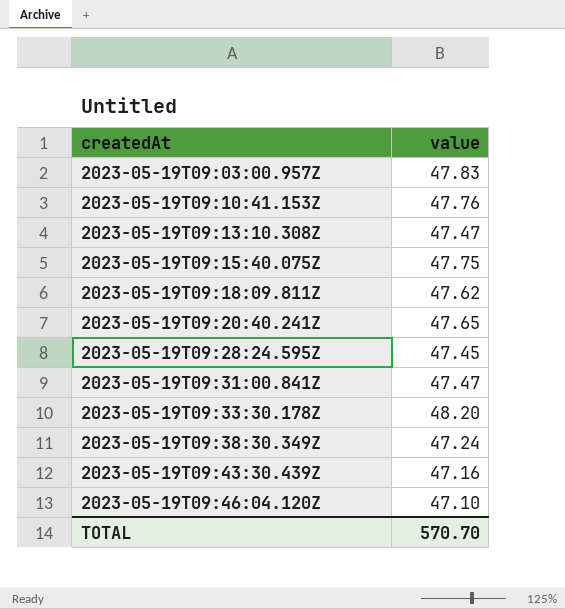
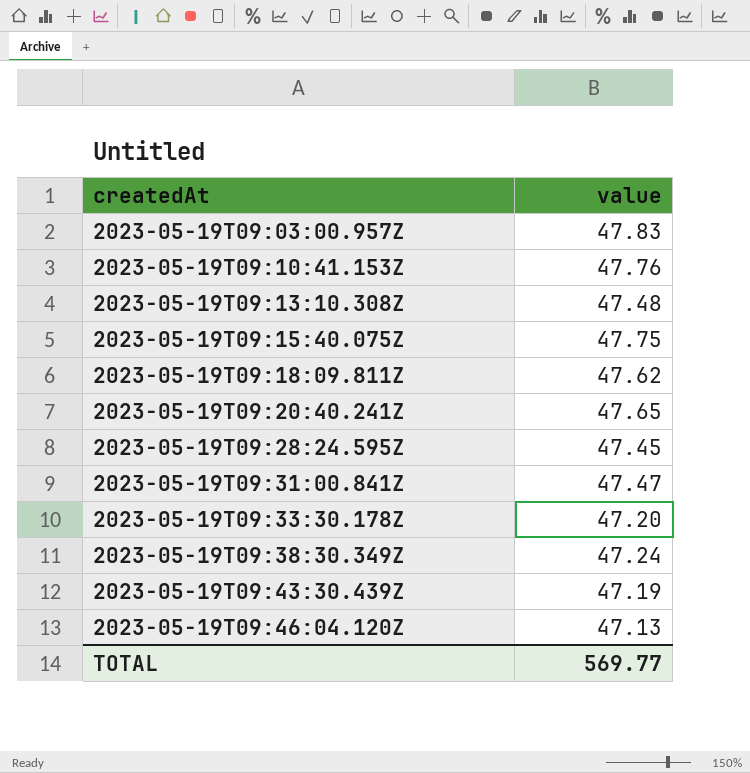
2023-05-19T09:13:10.308Z | value: 47.47 -> 47.48
2023-05-19T09:33:30.178Z | value: 48.20 -> 47.20
2023-05-19T09:43:30.439Z | value: 47.16 -> 47.19
2023-05-19T09:46:04.120Z | value: 47.10 -> 47.13
TOTAL | value: 570.70 -> 569.77

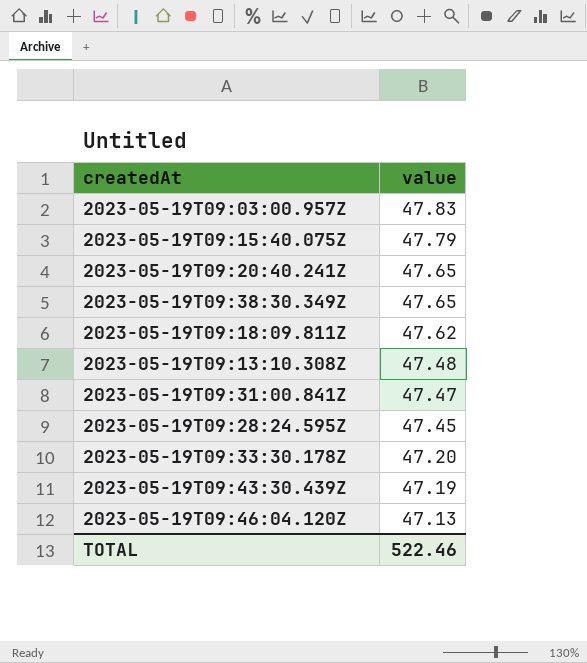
row order: createdAt ascending -> value descending
row 2023-05-19T09:10:41.153Z: 47.76 -> none
2023-05-19T09:15:40.075Z | value: 47.75 -> 47.79
2023-05-19T09:38:30.349Z | value: 47.24 -> 47.65
TOTAL | value: 569.77 -> 522.46

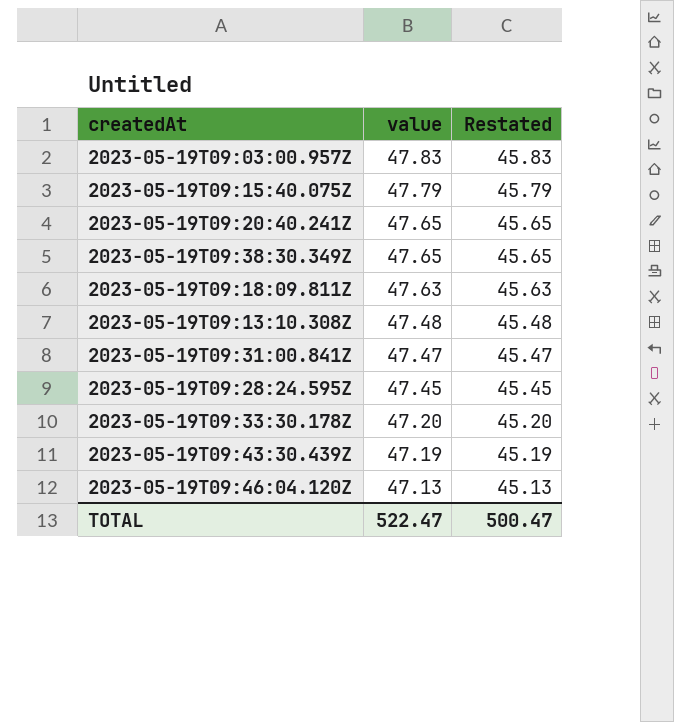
column Restated | formula: none -> [value] - 2
2023-05-19T09:18:09.811Z | value: 47.62 -> 47.63
TOTAL | value: 522.46 -> 522.47

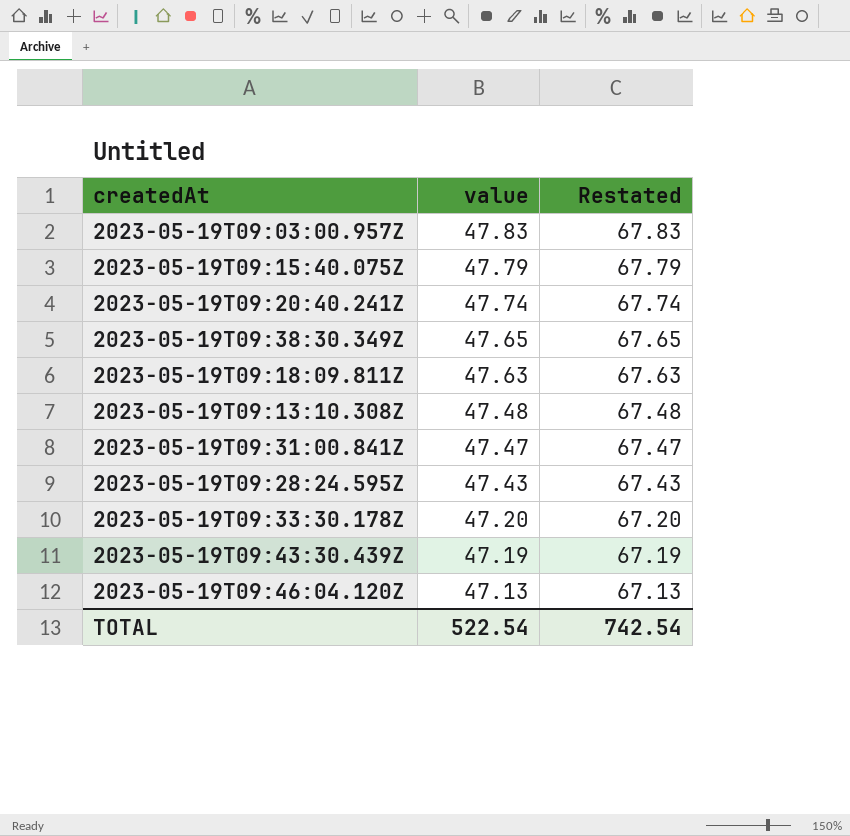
column Restated | formula: [value] - 2 -> [value] + 20
2023-05-19T09:20:40.241Z | value: 47.65 -> 47.74
2023-05-19T09:28:24.595Z | value: 47.45 -> 47.43
TOTAL | value: 522.47 -> 522.54
TOTAL | Restated: 500.47 -> 742.54

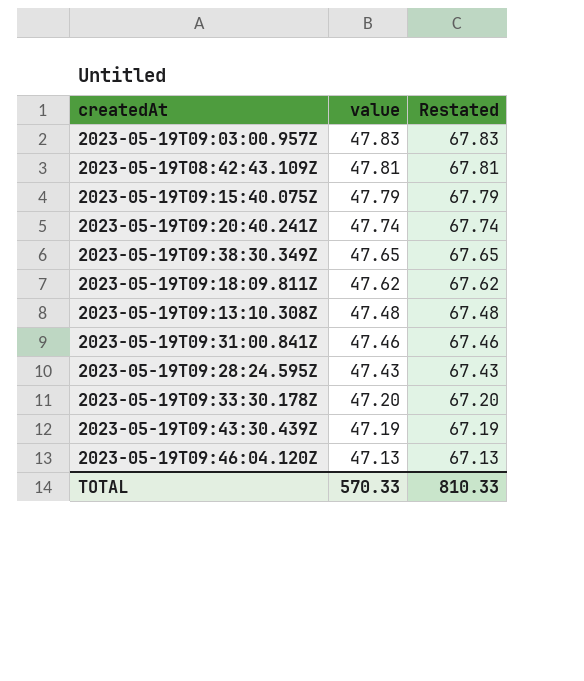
row 2023-05-19T08:42:43.109Z: none -> 47.81 | 67.81
2023-05-19T09:18:09.811Z | value: 47.63 -> 47.62
2023-05-19T09:18:09.811Z | Restated: 67.63 -> 67.62
2023-05-19T09:31:00.841Z | value: 47.47 -> 47.46
2023-05-19T09:31:00.841Z | Restated: 67.47 -> 67.46
TOTAL | value: 522.54 -> 570.33
TOTAL | Restated: 742.54 -> 810.33

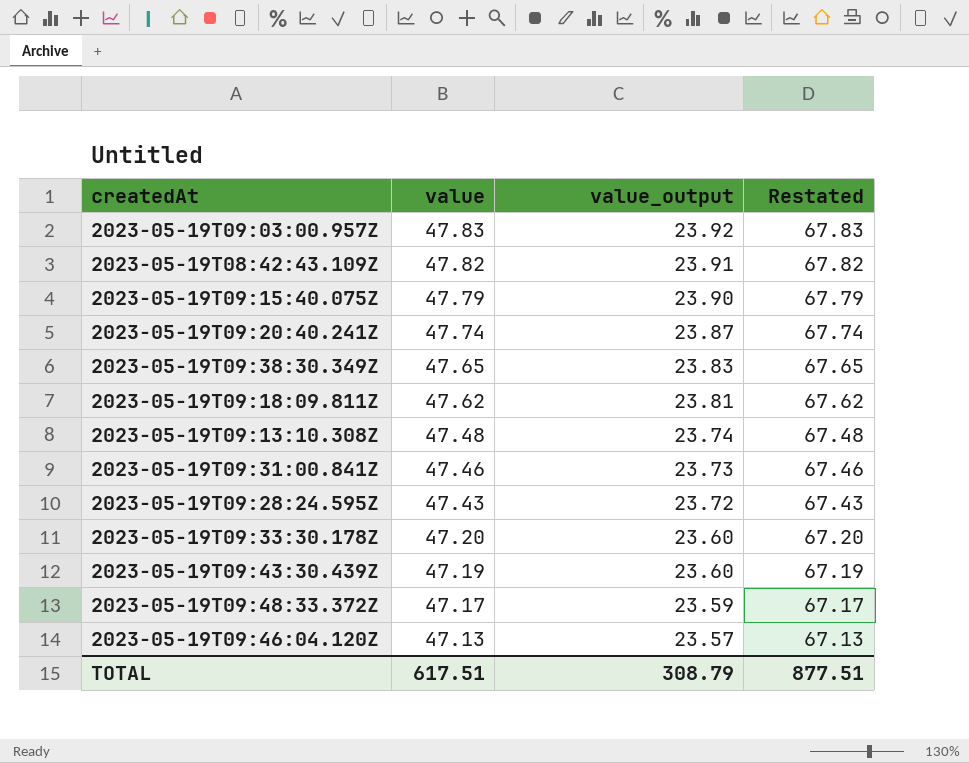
column value_output | formula: none -> [value] * 0.5
2023-05-19T08:42:43.109Z | value: 47.81 -> 47.82
2023-05-19T08:42:43.109Z | Restated: 67.81 -> 67.82
row 2023-05-19T09:48:33.372Z: none -> 47.17 | 23.59 | 67.17
TOTAL | value: 570.33 -> 617.51
TOTAL | Restated: 810.33 -> 877.51

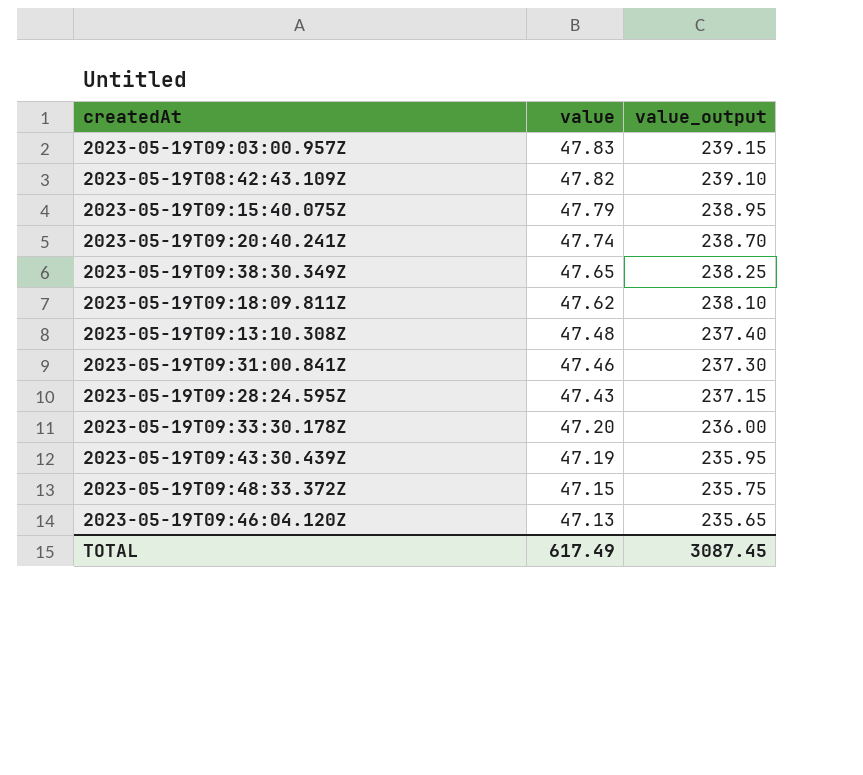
column Restated | formula: [value] + 20 -> none
column value_output | formula: [value] * 0.5 -> [value] * 5
2023-05-19T09:48:33.372Z | value: 47.17 -> 47.15
TOTAL | value: 617.51 -> 617.49
TOTAL | value_output: 308.79 -> 3087.45

